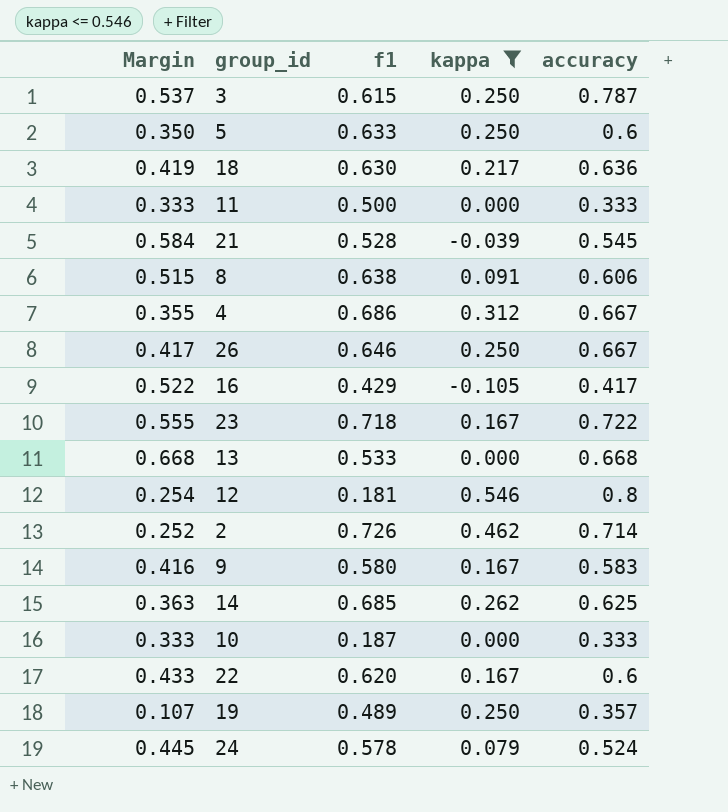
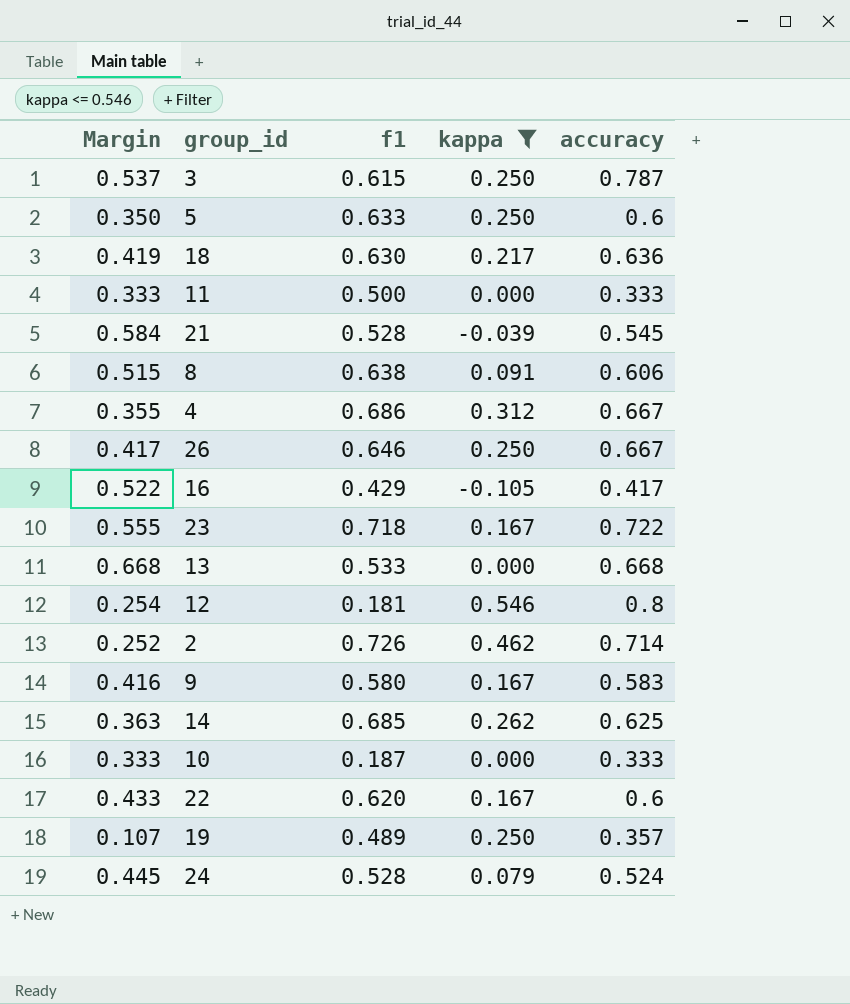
24 | f1: 0.578 -> 0.528

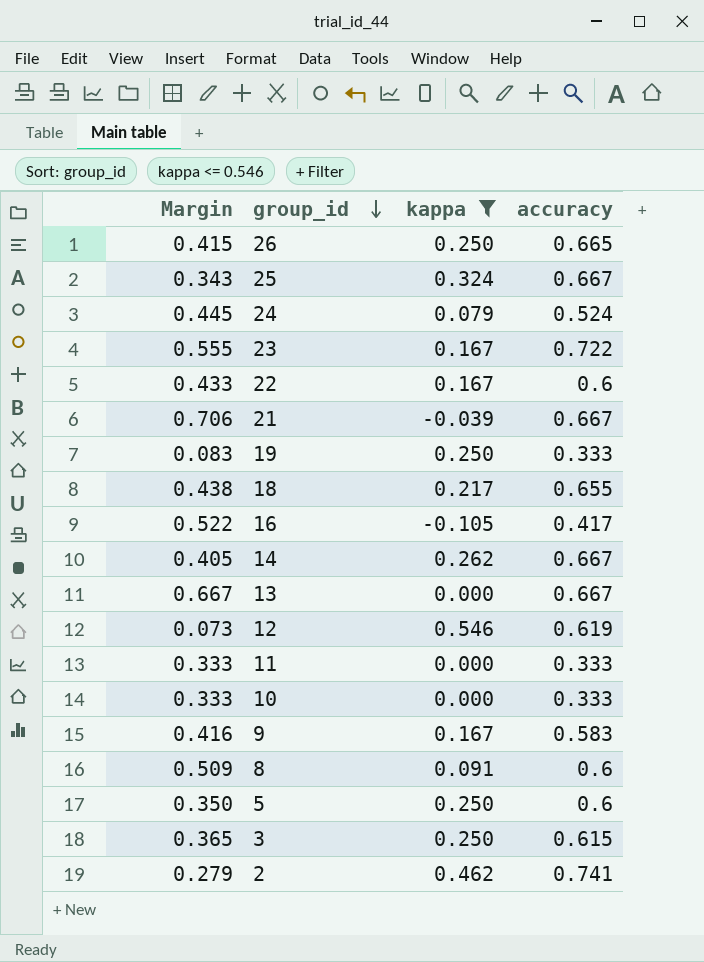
row order: none -> group_id descending
column f1 | position: 3 -> none
row 4: 0.355 | 0.686 | 0.312 | 0.667 -> none
26 | Margin: 0.417 -> 0.415
26 | accuracy: 0.667 -> 0.665
row 25: none -> 0.343 | 0.324 | 0.667
21 | Margin: 0.584 -> 0.706
21 | accuracy: 0.545 -> 0.667
19 | Margin: 0.107 -> 0.083
19 | accuracy: 0.357 -> 0.333
18 | Margin: 0.419 -> 0.438
18 | accuracy: 0.636 -> 0.655
14 | Margin: 0.363 -> 0.405
14 | accuracy: 0.625 -> 0.667
13 | Margin: 0.668 -> 0.667
13 | accuracy: 0.668 -> 0.667
12 | Margin: 0.254 -> 0.073
12 | accuracy: 0.8 -> 0.619
8 | Margin: 0.515 -> 0.509
8 | accuracy: 0.606 -> 0.6
3 | Margin: 0.537 -> 0.365
3 | accuracy: 0.787 -> 0.615
2 | Margin: 0.252 -> 0.279
2 | accuracy: 0.714 -> 0.741

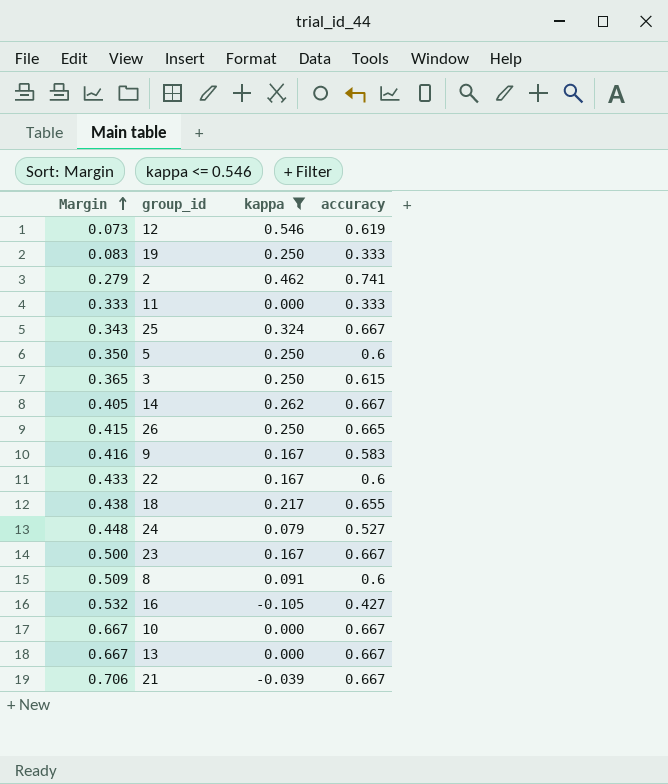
row order: group_id descending -> Margin ascending
24 | Margin: 0.445 -> 0.448
24 | accuracy: 0.524 -> 0.527
23 | Margin: 0.555 -> 0.500
23 | accuracy: 0.722 -> 0.667
16 | Margin: 0.522 -> 0.532
16 | accuracy: 0.417 -> 0.427
10 | Margin: 0.333 -> 0.667
10 | accuracy: 0.333 -> 0.667

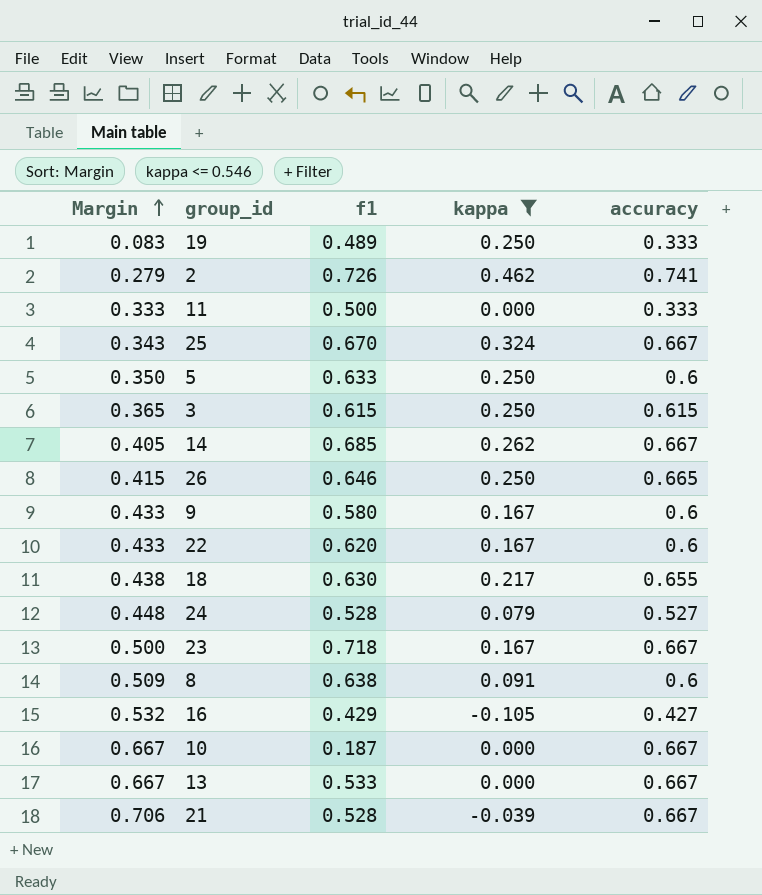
column f1 | position: none -> 3
row 12: 0.073 | 0.546 | 0.619 -> none
9 | Margin: 0.416 -> 0.433
9 | accuracy: 0.583 -> 0.6

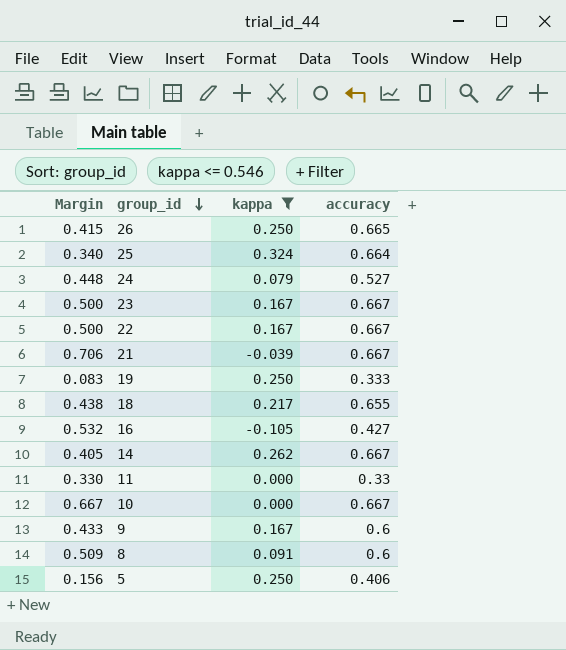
row order: Margin ascending -> group_id descending
column f1 | position: 3 -> none
row 2: 0.279 | 0.726 | 0.462 | 0.741 -> none
row 3: 0.365 | 0.615 | 0.250 | 0.615 -> none
row 13: 0.667 | 0.533 | 0.000 | 0.667 -> none
25 | Margin: 0.343 -> 0.340
25 | accuracy: 0.667 -> 0.664
22 | Margin: 0.433 -> 0.500
22 | accuracy: 0.6 -> 0.667
11 | Margin: 0.333 -> 0.330
11 | accuracy: 0.333 -> 0.33
5 | Margin: 0.350 -> 0.156
5 | accuracy: 0.6 -> 0.406

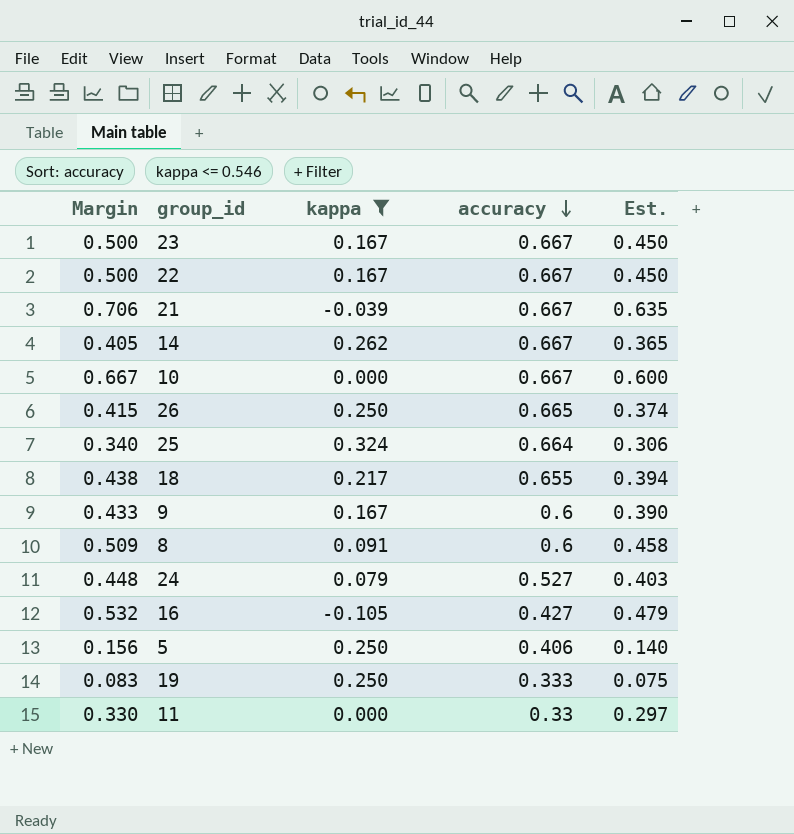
row order: group_id descending -> accuracy descending
column Est. | formula: none -> [Margin] * 0.9

